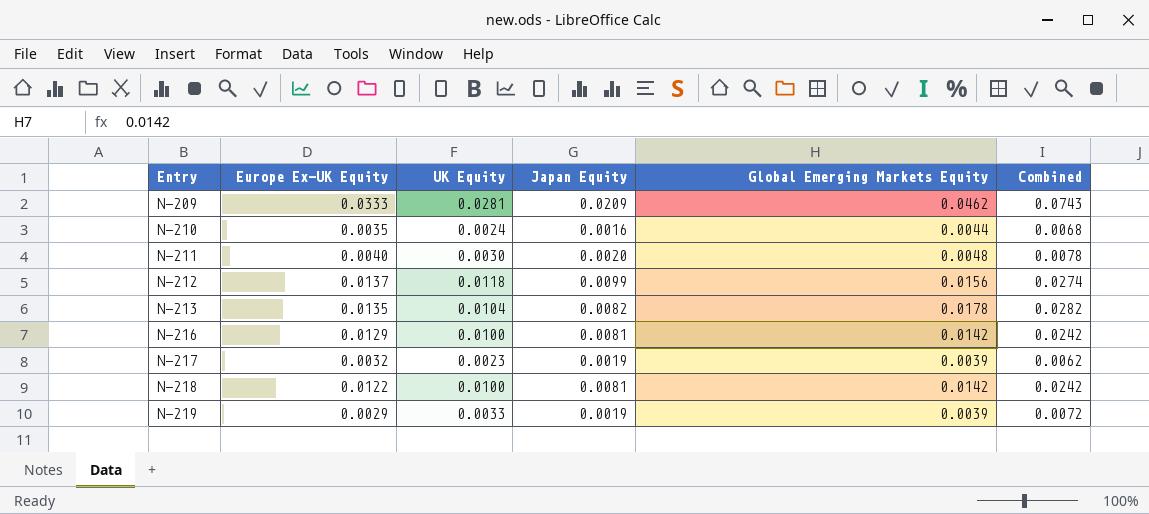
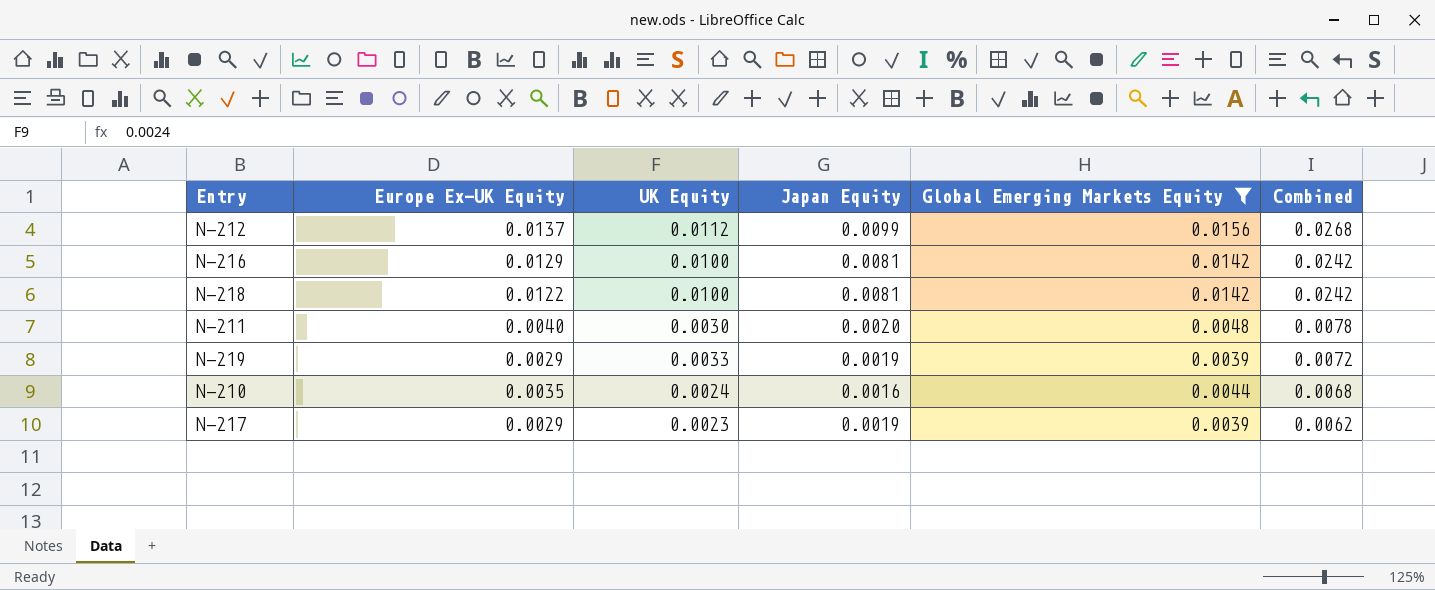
filter: none -> Global Emerging Markets Equity <= 0.0156
row order: Entry ascending -> Combined descending
N-212 | UK Equity: 0.0118 -> 0.0112
N-212 | Combined: 0.0274 -> 0.0268
N-217 | Europe Ex-UK Equity: 0.0032 -> 0.0029

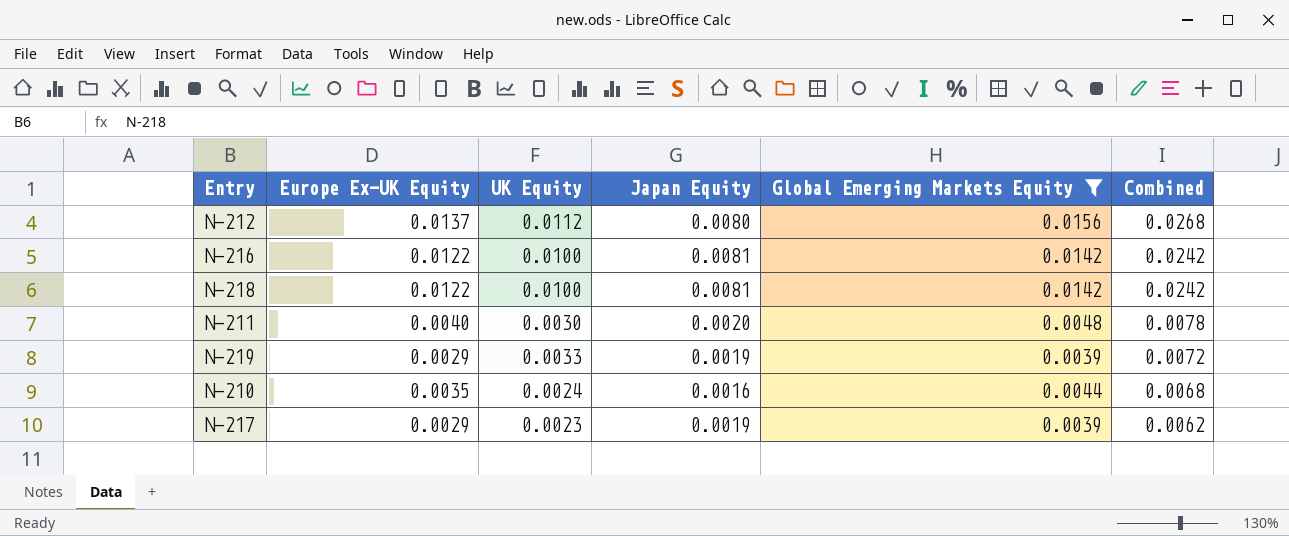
N-212 | Japan Equity: 0.0099 -> 0.0080
N-216 | Europe Ex-UK Equity: 0.0129 -> 0.0122

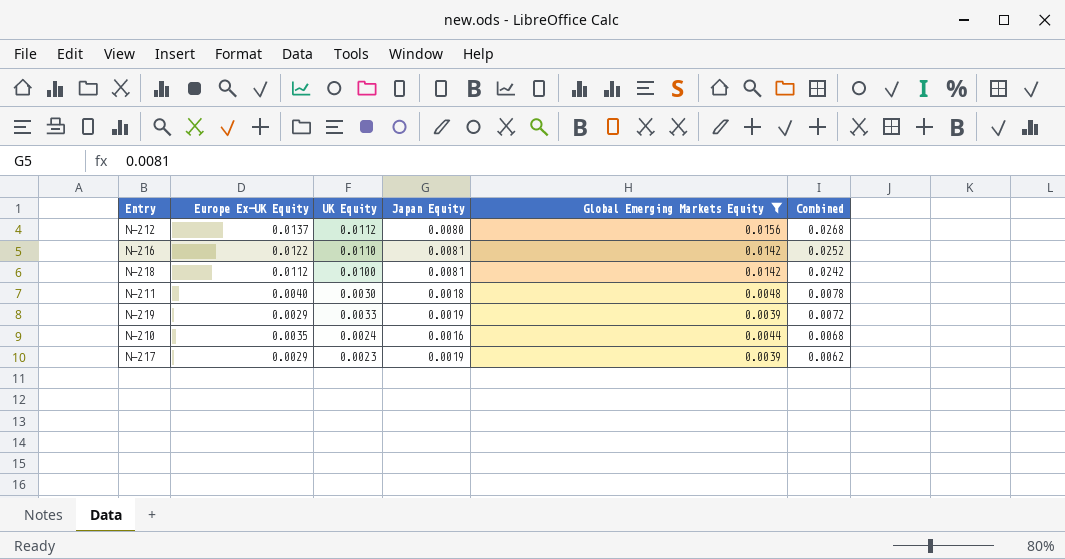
N-216 | UK Equity: 0.0100 -> 0.0110
N-216 | Combined: 0.0242 -> 0.0252
N-218 | Europe Ex-UK Equity: 0.0122 -> 0.0112
N-211 | Japan Equity: 0.0020 -> 0.0018

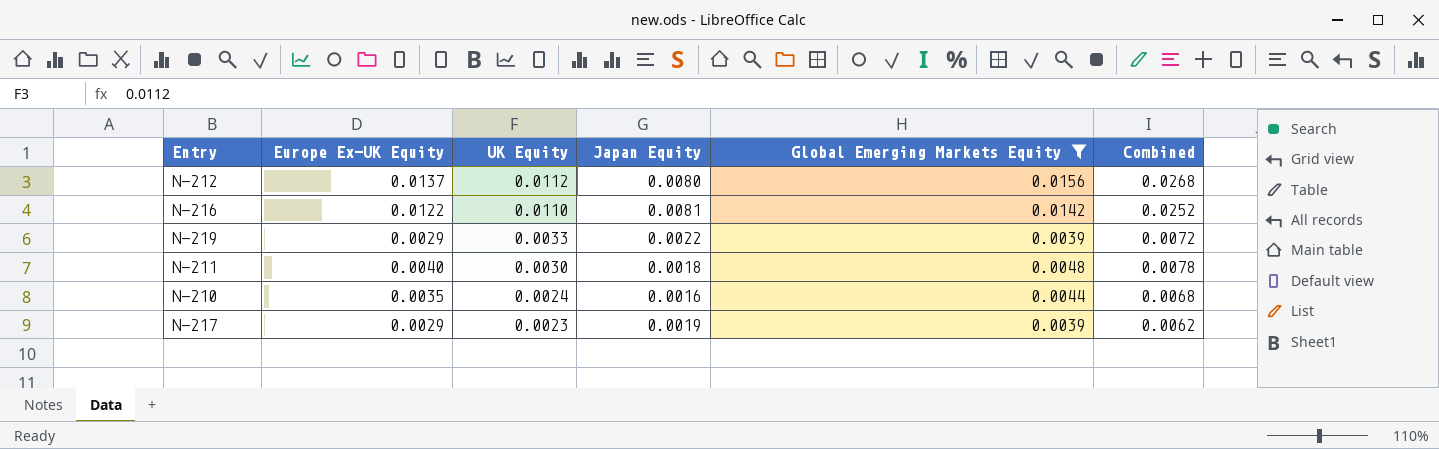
row order: Combined descending -> UK Equity descending
row N-218: 0.0112 | 0.0100 | 0.0081 | 0.0142 | 0.0242 -> none
N-219 | Japan Equity: 0.0019 -> 0.0022

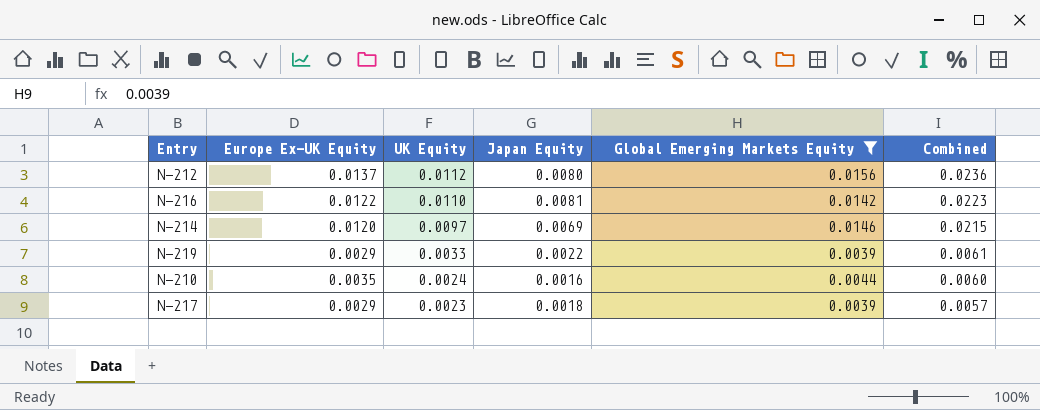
column Combined | formula: [UK Equity] + [Global Emerging Markets Equity] -> [Japan Equity] + [Global Emerging Markets Equity]
row N-211: 0.0040 | 0.0030 | 0.0018 | 0.0048 | 0.0078 -> none
row N-214: none -> 0.0120 | 0.0097 | 0.0069 | 0.0146 | 0.0215
N-217 | Japan Equity: 0.0019 -> 0.0018

